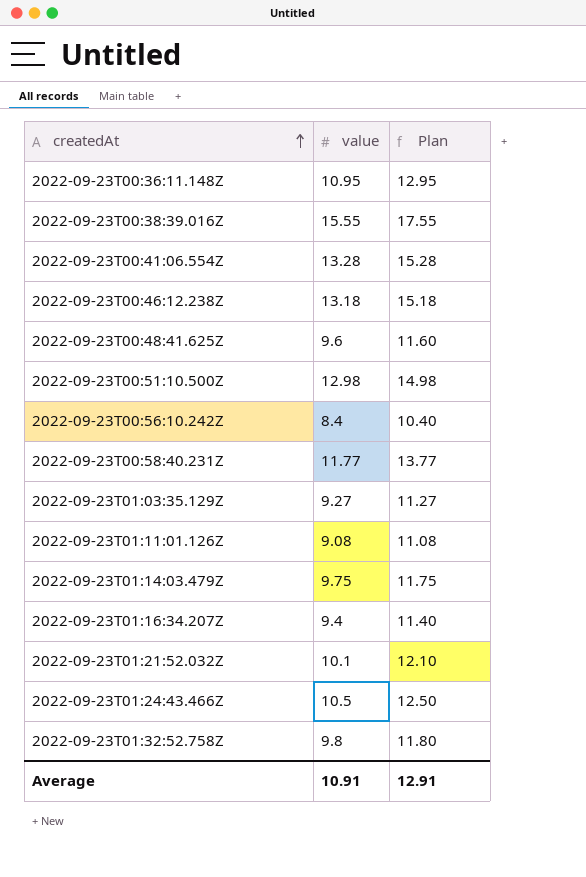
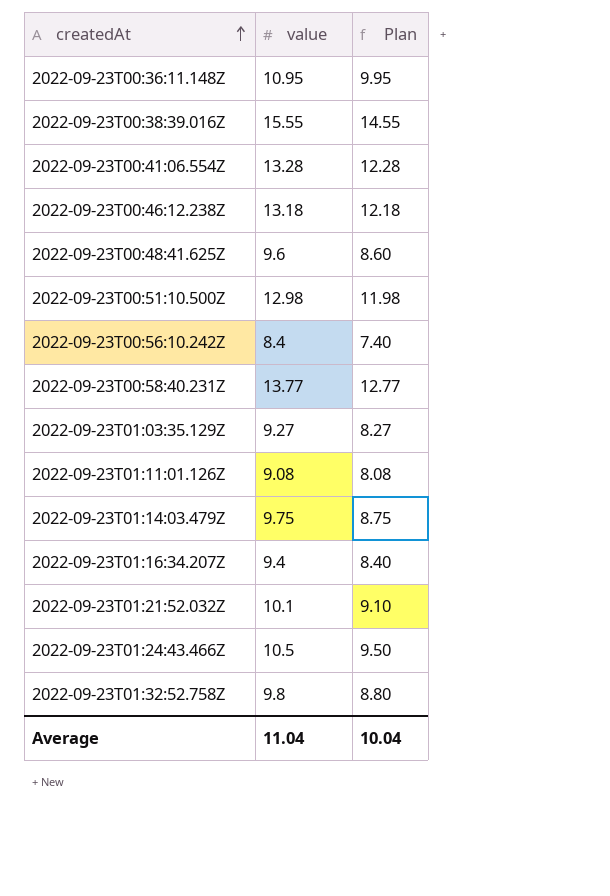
column Plan | formula: [value] + 2 -> [value] - 1
2022-09-23T00:58:40.231Z | value: 11.77 -> 13.77
Average | value: 10.91 -> 11.04
Average | Plan: 12.91 -> 10.04

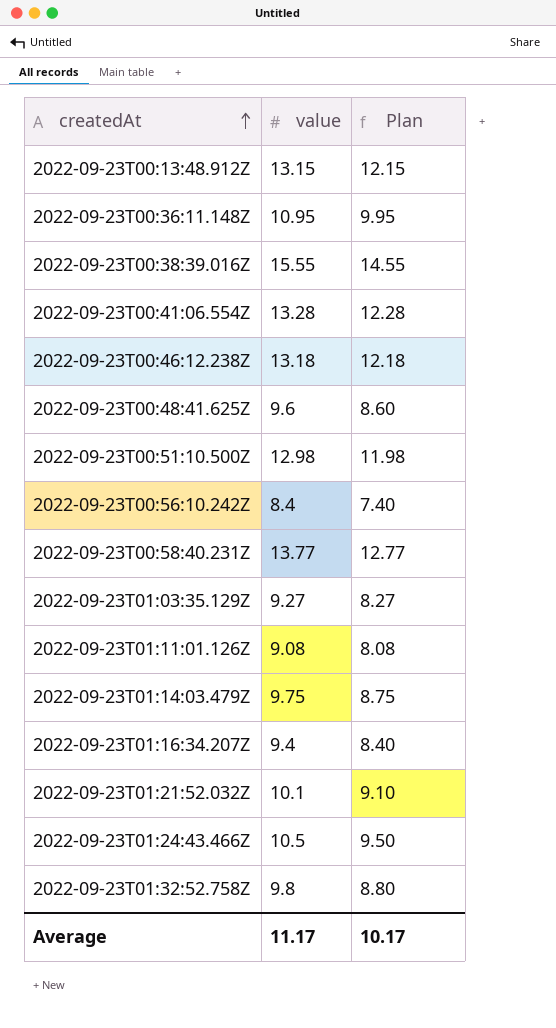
row 2022-09-23T00:13:48.912Z: none -> 13.15 | 12.15
Average | value: 11.04 -> 11.17
Average | Plan: 10.04 -> 10.17

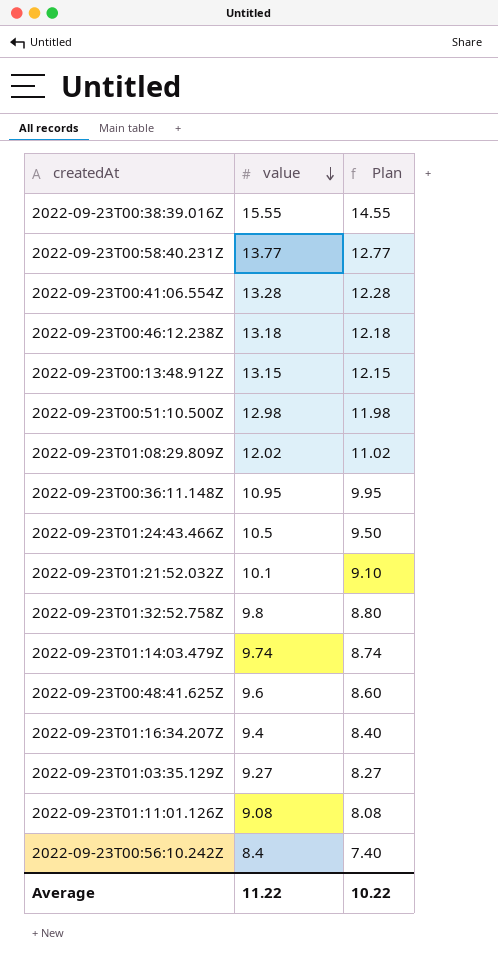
row order: createdAt ascending -> value descending
row 2022-09-23T01:08:29.809Z: none -> 12.02 | 11.02
2022-09-23T01:14:03.479Z | value: 9.75 -> 9.74
2022-09-23T01:14:03.479Z | Plan: 8.75 -> 8.74
Average | value: 11.17 -> 11.22
Average | Plan: 10.17 -> 10.22

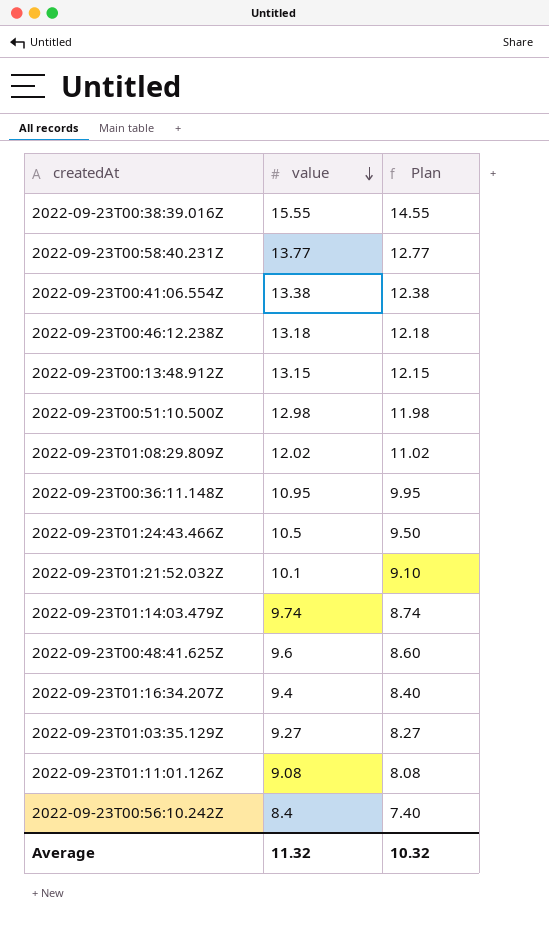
row 2022-09-23T01:32:52.758Z: 9.8 | 8.80 -> none
2022-09-23T00:41:06.554Z | value: 13.28 -> 13.38
2022-09-23T00:41:06.554Z | Plan: 12.28 -> 12.38
Average | value: 11.22 -> 11.32
Average | Plan: 10.22 -> 10.32

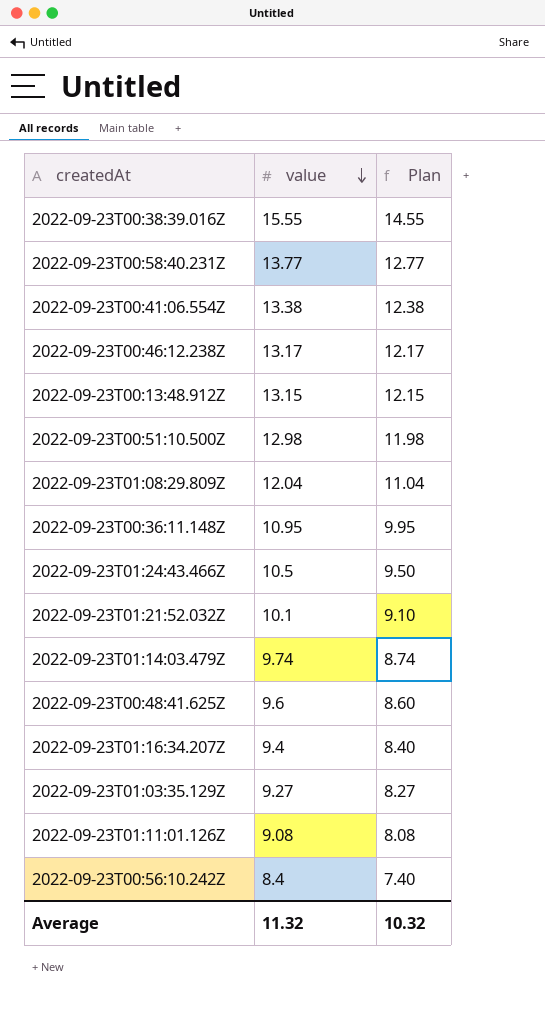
2022-09-23T00:46:12.238Z | value: 13.18 -> 13.17
2022-09-23T00:46:12.238Z | Plan: 12.18 -> 12.17
2022-09-23T01:08:29.809Z | value: 12.02 -> 12.04
2022-09-23T01:08:29.809Z | Plan: 11.02 -> 11.04

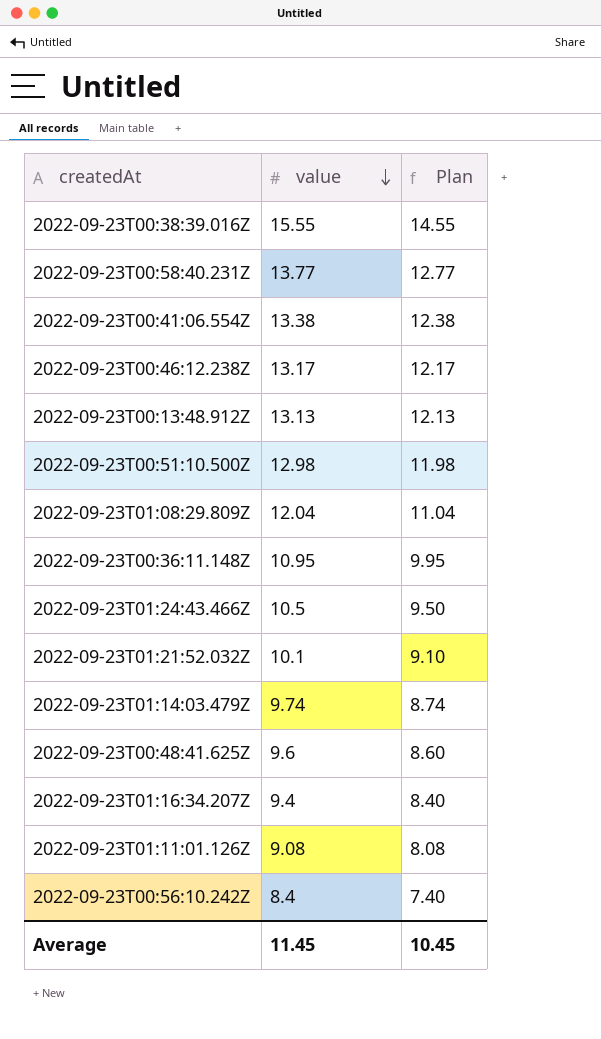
row 2022-09-23T01:03:35.129Z: 9.27 | 8.27 -> none
2022-09-23T00:13:48.912Z | value: 13.15 -> 13.13
2022-09-23T00:13:48.912Z | Plan: 12.15 -> 12.13
Average | value: 11.32 -> 11.45
Average | Plan: 10.32 -> 10.45

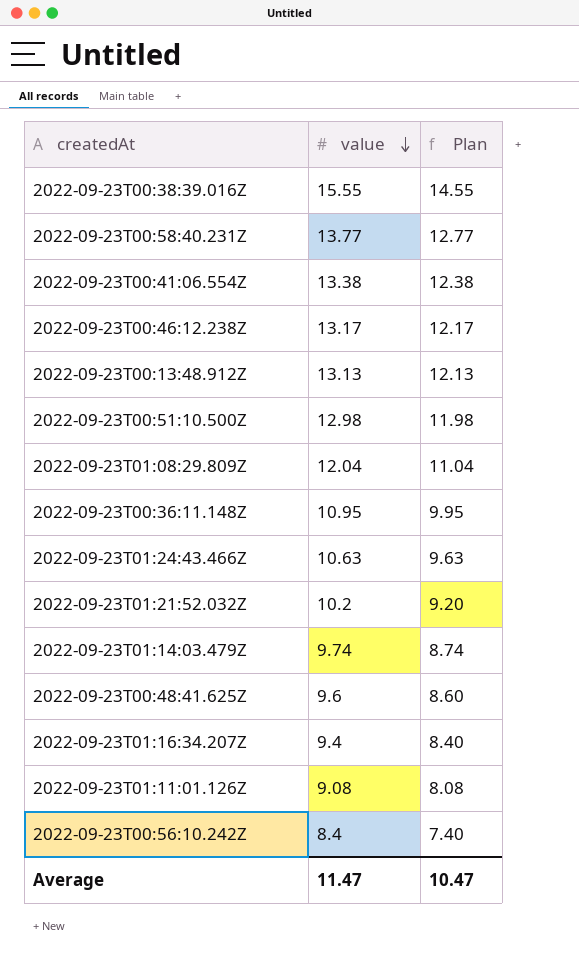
2022-09-23T01:24:43.466Z | value: 10.5 -> 10.63
2022-09-23T01:24:43.466Z | Plan: 9.50 -> 9.63
2022-09-23T01:21:52.032Z | value: 10.1 -> 10.2
2022-09-23T01:21:52.032Z | Plan: 9.10 -> 9.20
Average | value: 11.45 -> 11.47
Average | Plan: 10.45 -> 10.47

